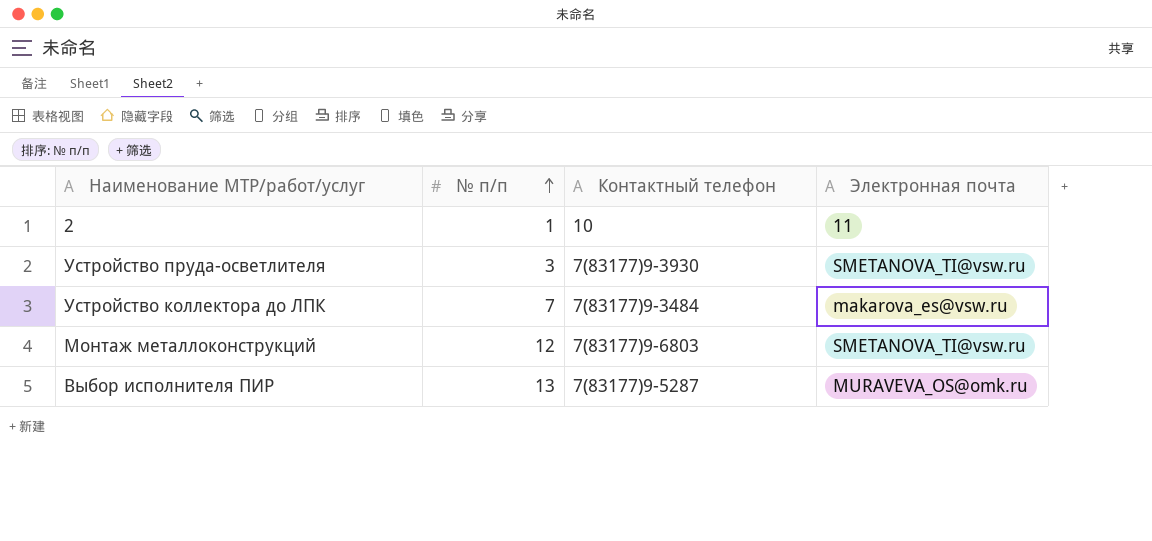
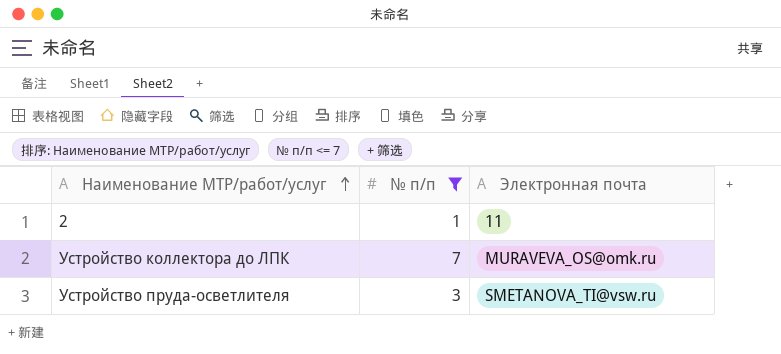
filter: none -> № п/п <= 7
row order: № п/п ascending -> Наименование МТР/работ/услуг ascending
column Контактный телефон | position: 3 -> none
Устройство коллектора до ЛПК | Электронная почта: makarova_es@vsw.ru -> MURAVEVA_OS@omk.ru

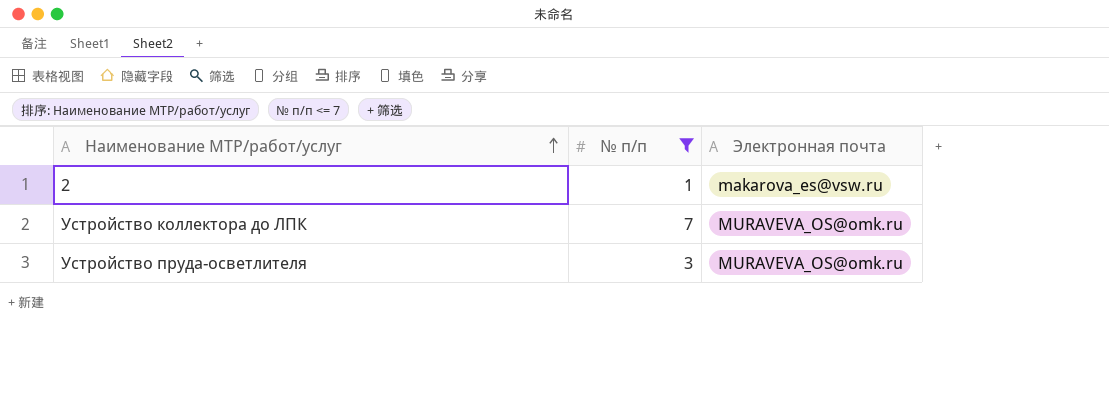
2 | Электронная почта: 11 -> makarova_es@vsw.ru
Устройство пруда-осветлителя | Электронная почта: SMETANOVA_TI@vsw.ru -> MURAVEVA_OS@omk.ru

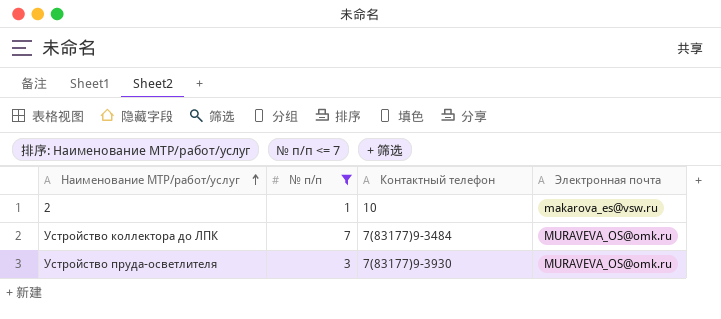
column Контактный телефон | position: none -> 3

